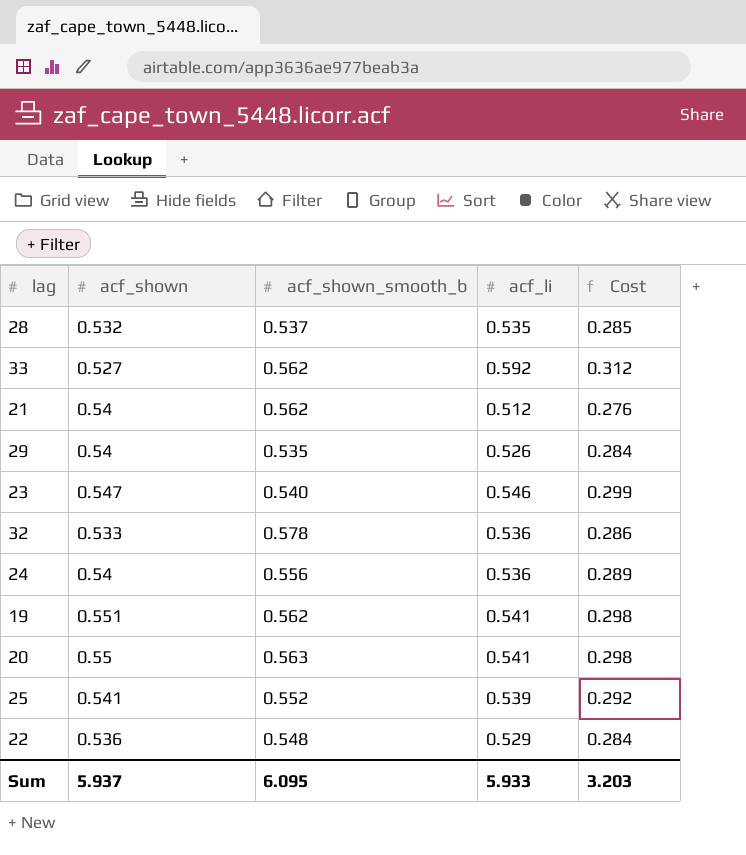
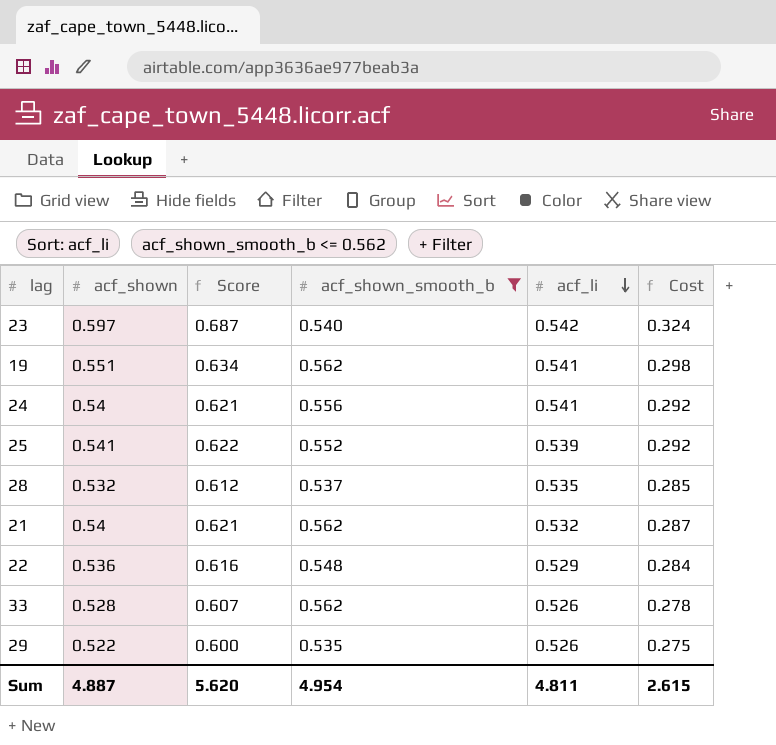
filter: none -> acf_shown_smooth_b <= 0.562
row order: none -> acf_li descending
column Score | formula: none -> [acf_shown] * 1.15
23 | acf_shown: 0.547 -> 0.597
23 | acf_li: 0.546 -> 0.542
23 | Cost: 0.299 -> 0.324
24 | acf_li: 0.536 -> 0.541
24 | Cost: 0.289 -> 0.292
21 | acf_li: 0.512 -> 0.532
21 | Cost: 0.276 -> 0.287
33 | acf_shown: 0.527 -> 0.528
33 | acf_li: 0.592 -> 0.526
33 | Cost: 0.312 -> 0.278
29 | acf_shown: 0.54 -> 0.522
29 | Cost: 0.284 -> 0.275
Sum | acf_shown: 5.937 -> 4.887
Sum | acf_shown_smooth_b: 6.095 -> 4.954
Sum | acf_li: 5.933 -> 4.811
Sum | Cost: 3.203 -> 2.615

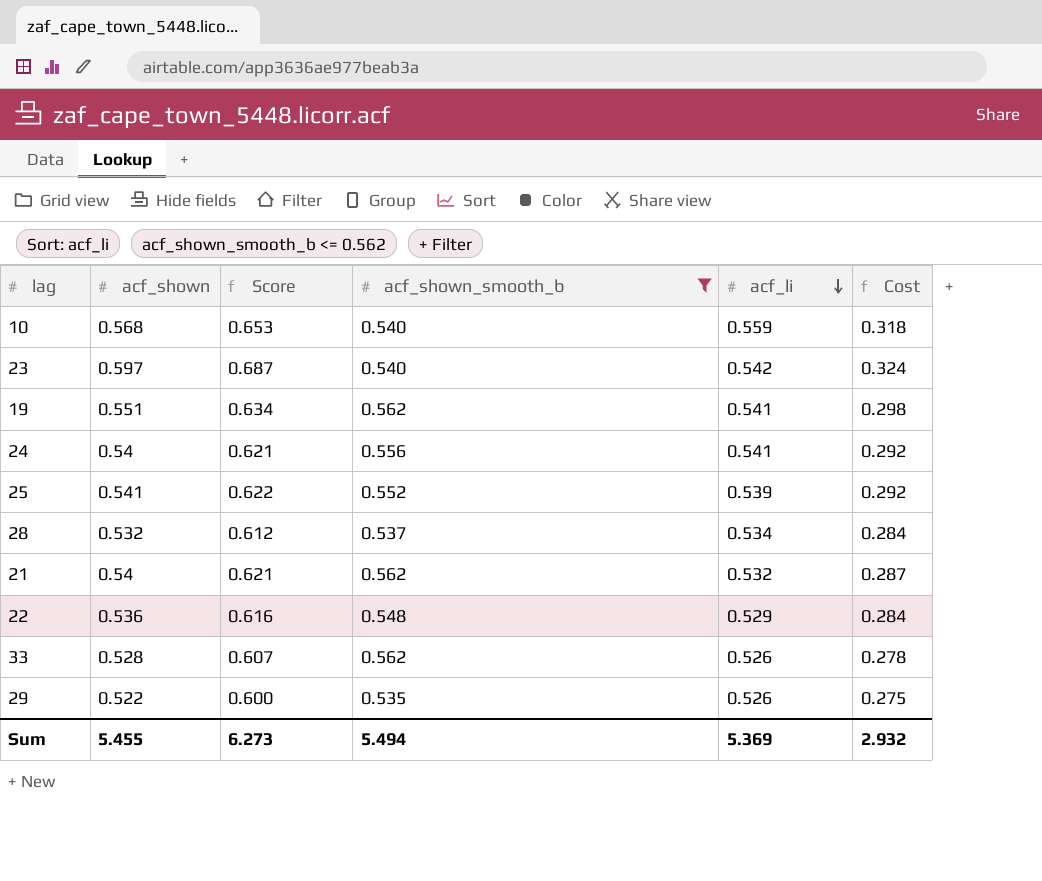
row 10: none -> 0.568 | 0.653 | 0.540 | 0.559 | 0.318
28 | acf_li: 0.535 -> 0.534
28 | Cost: 0.285 -> 0.284
Sum | acf_shown: 4.887 -> 5.455
Sum | Score: 5.620 -> 6.273
Sum | acf_shown_smooth_b: 4.954 -> 5.494
Sum | acf_li: 4.811 -> 5.369
Sum | Cost: 2.615 -> 2.932

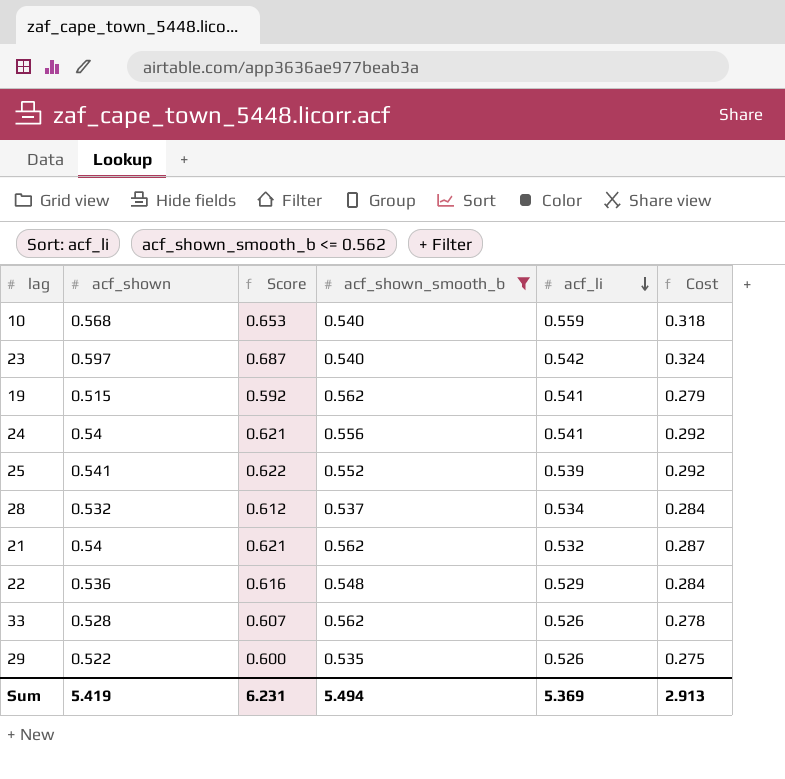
19 | acf_shown: 0.551 -> 0.515
19 | Score: 0.634 -> 0.592
19 | Cost: 0.298 -> 0.279
Sum | acf_shown: 5.455 -> 5.419
Sum | Score: 6.273 -> 6.231
Sum | Cost: 2.932 -> 2.913

